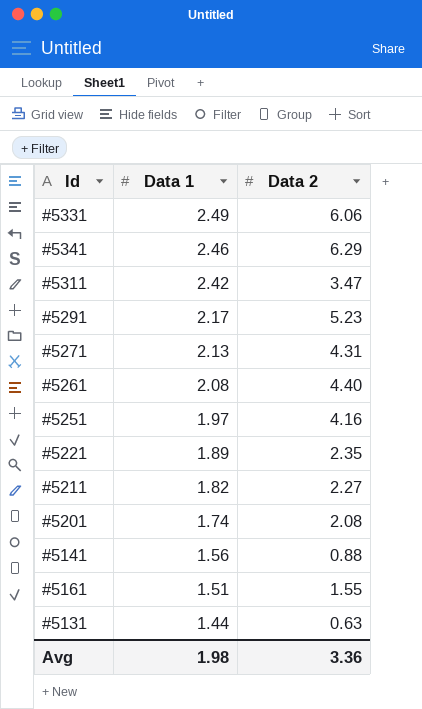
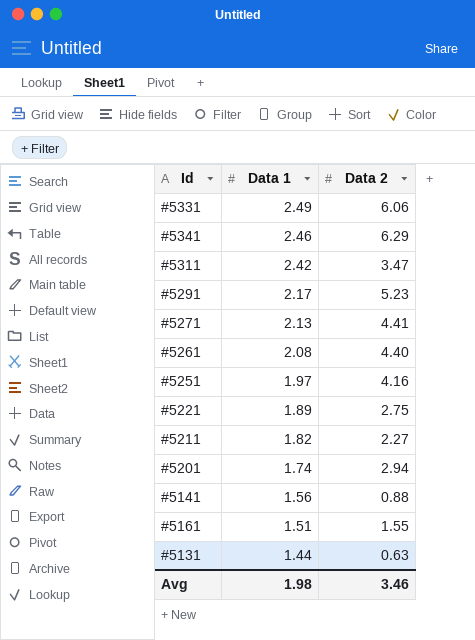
#5271 | Data 2: 4.31 -> 4.41
#5221 | Data 2: 2.35 -> 2.75
#5201 | Data 2: 2.08 -> 2.94
Avg | Data 2: 3.36 -> 3.46

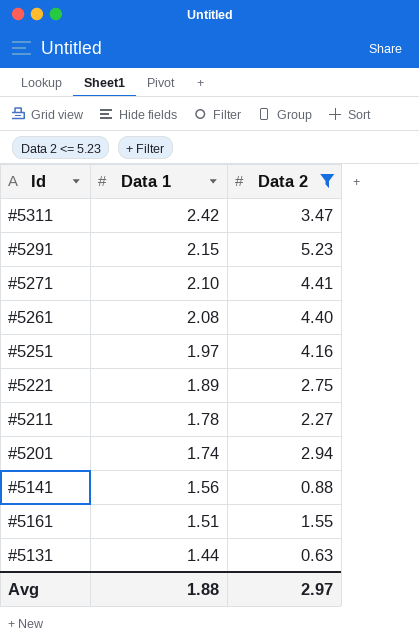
filter: none -> Data 2 <= 5.23
#5291 | Data 1: 2.17 -> 2.15
#5271 | Data 1: 2.13 -> 2.10
#5211 | Data 1: 1.82 -> 1.78
Avg | Data 1: 1.98 -> 1.88
Avg | Data 2: 3.46 -> 2.97

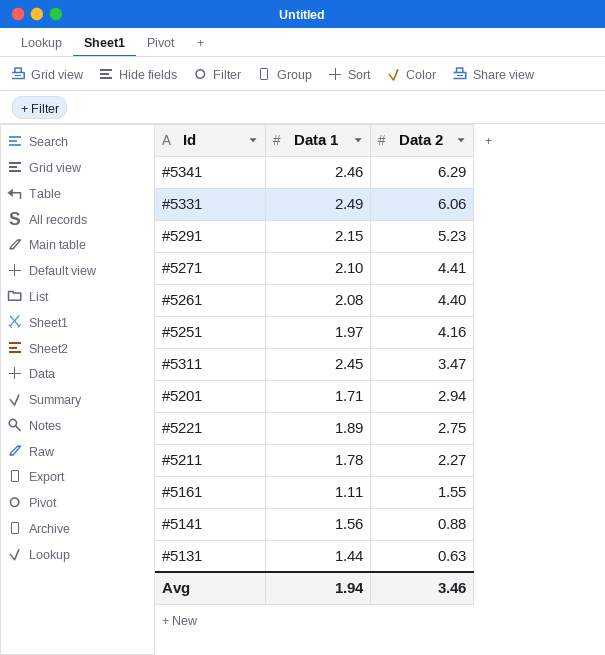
filter: Data 2 <= 5.23 -> none
row order: Data 1 descending -> Data 2 descending
#5311 | Data 1: 2.42 -> 2.45
#5201 | Data 1: 1.74 -> 1.71
#5161 | Data 1: 1.51 -> 1.11
Avg | Data 1: 1.88 -> 1.94
Avg | Data 2: 2.97 -> 3.46

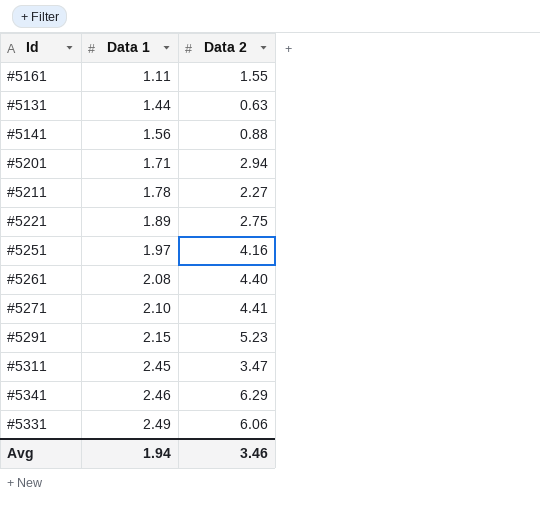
row order: Data 2 descending -> Data 1 ascending

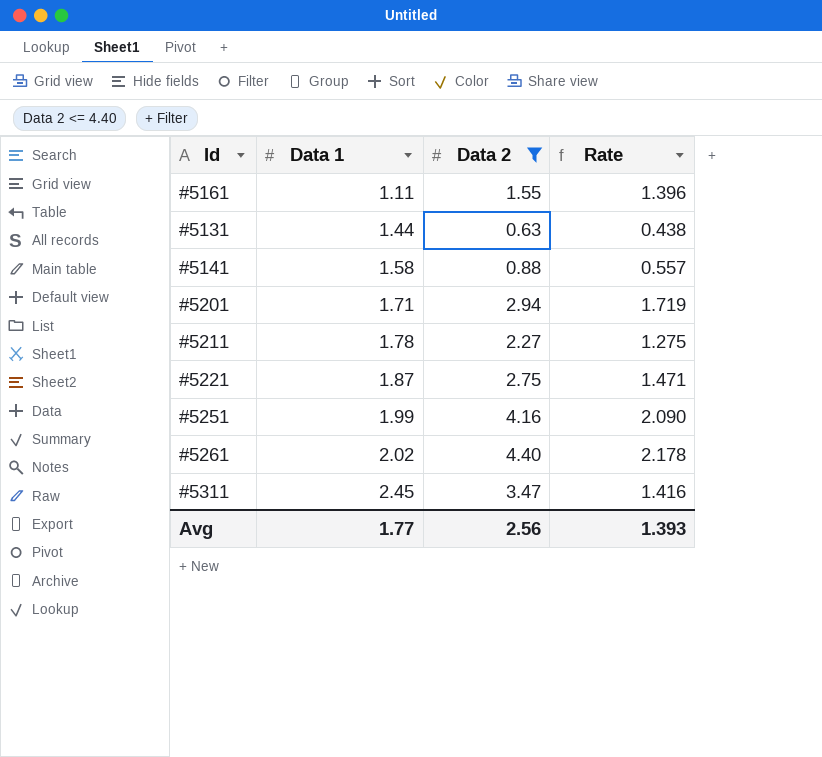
filter: none -> Data 2 <= 4.40
column Rate | formula: none -> [Data 2] / [Data 1]
#5141 | Data 1: 1.56 -> 1.58
#5221 | Data 1: 1.89 -> 1.87
#5251 | Data 1: 1.97 -> 1.99
#5261 | Data 1: 2.08 -> 2.02
Avg | Data 1: 1.94 -> 1.77
Avg | Data 2: 3.46 -> 2.56

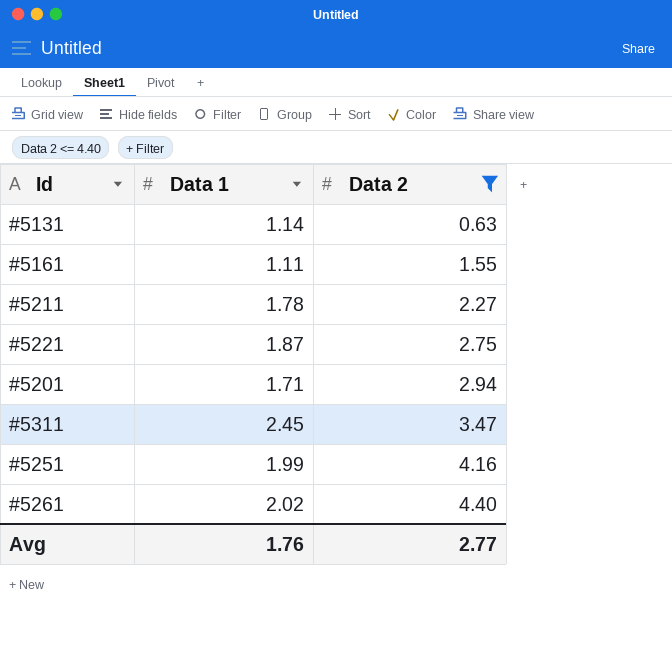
row order: Data 1 ascending -> Data 2 ascending
column Rate | formula: [Data 2] / [Data 1] -> none
row #5141: 1.58 | 0.88 | 0.557 -> none
#5131 | Data 1: 1.44 -> 1.14
Avg | Data 1: 1.77 -> 1.76
Avg | Data 2: 2.56 -> 2.77

